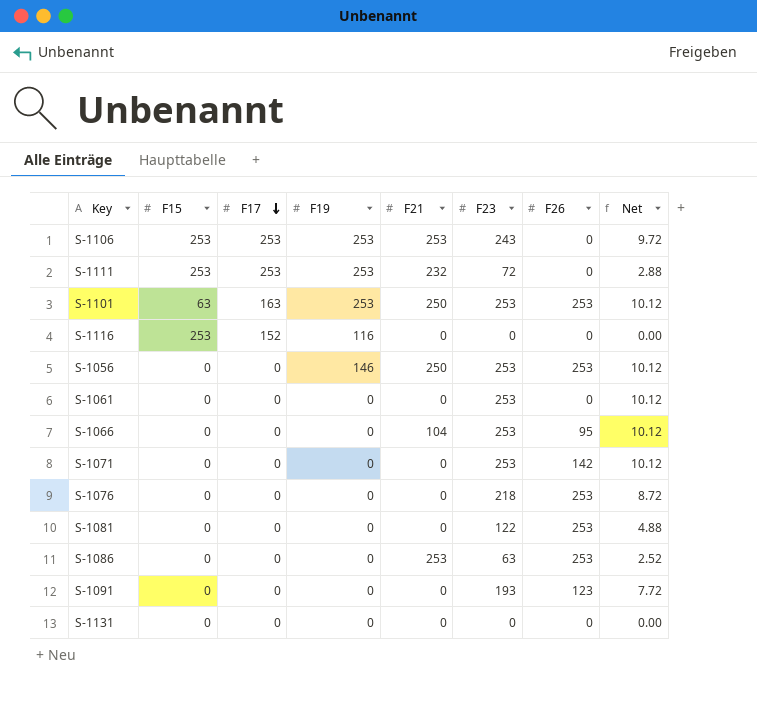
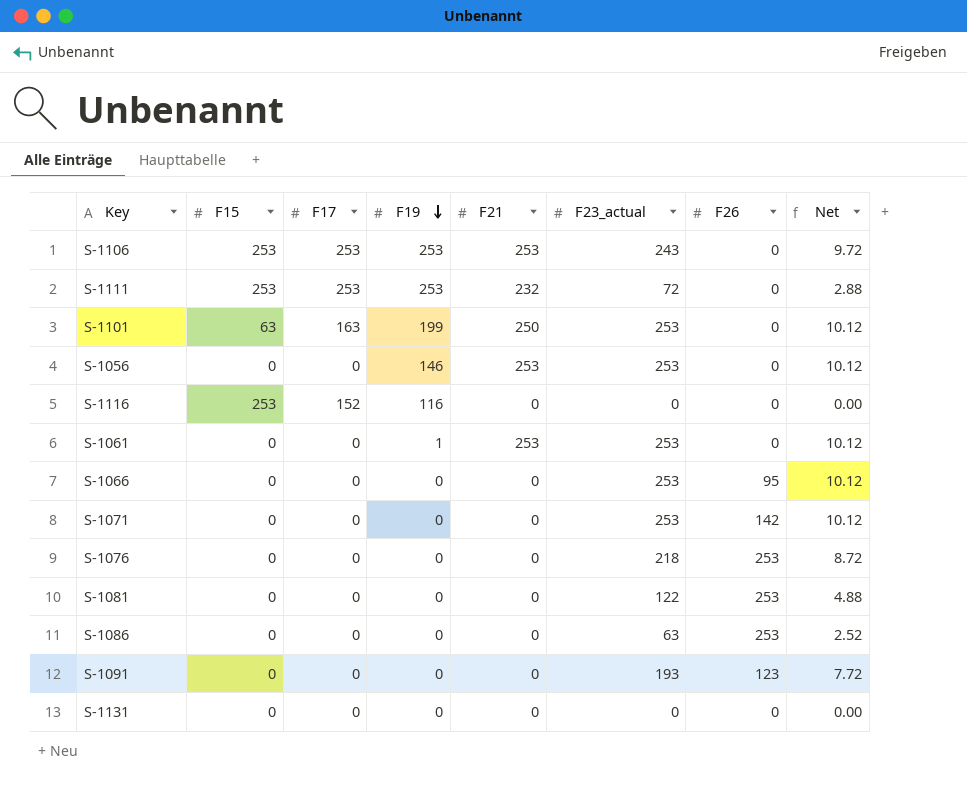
row order: F17 descending -> F19 descending
column name: F23 -> F23_actual
S-1101 | F19: 253 -> 199
S-1101 | F26: 253 -> 0
S-1056 | F21: 250 -> 253
S-1056 | F26: 253 -> 0
S-1061 | F19: 0 -> 1
S-1061 | F21: 0 -> 253
S-1066 | F21: 104 -> 0
S-1086 | F21: 253 -> 0

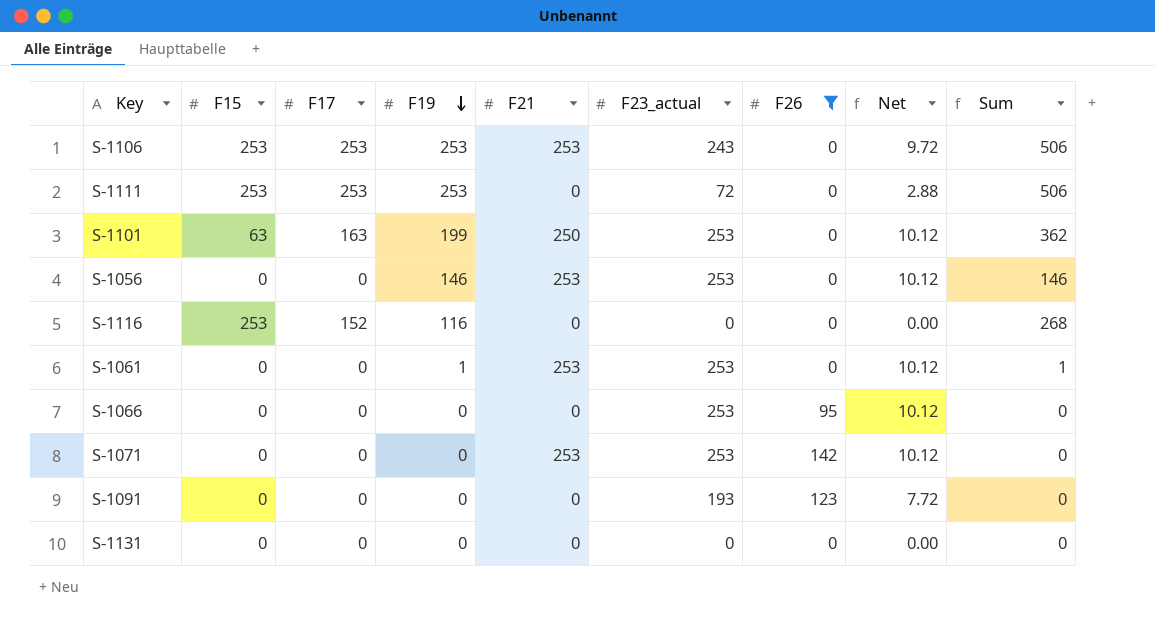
filter: none -> F26 != 253
column Sum | formula: none -> [F17] + [F19]
S-1111 | F21: 232 -> 0
S-1071 | F21: 0 -> 253

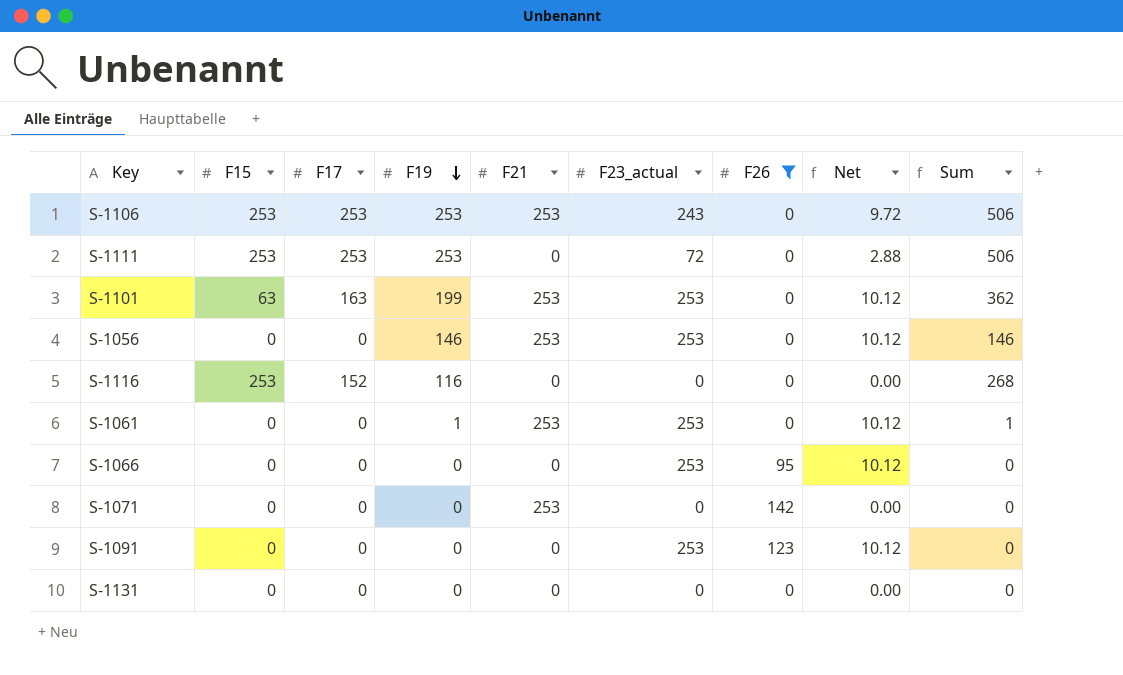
S-1101 | F21: 250 -> 253
S-1071 | F23_actual: 253 -> 0
S-1071 | Net: 10.12 -> 0.00
S-1091 | F23_actual: 193 -> 253
S-1091 | Net: 7.72 -> 10.12

